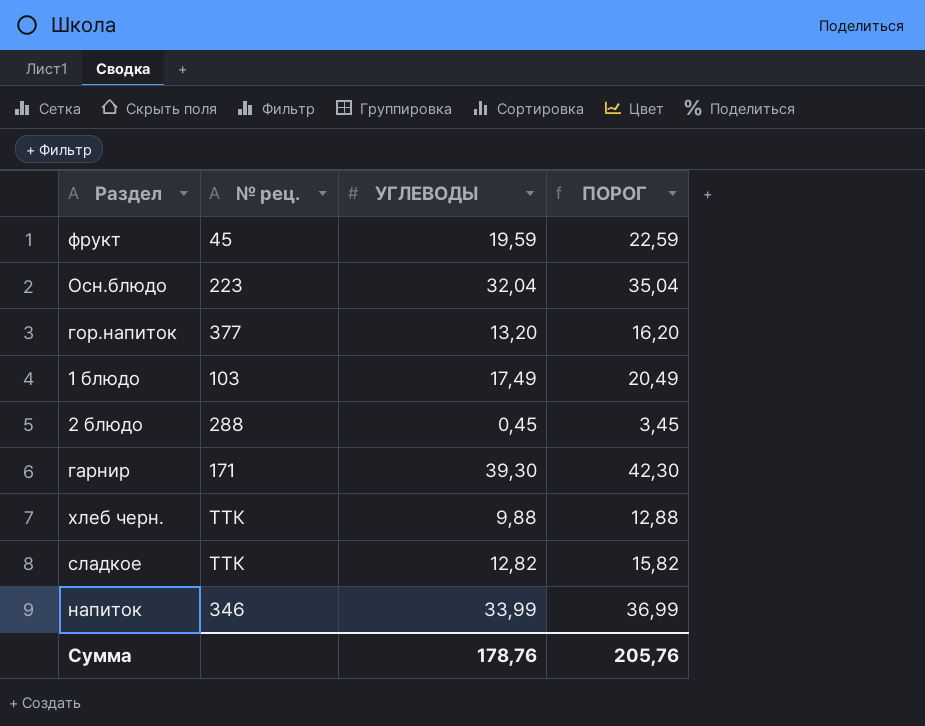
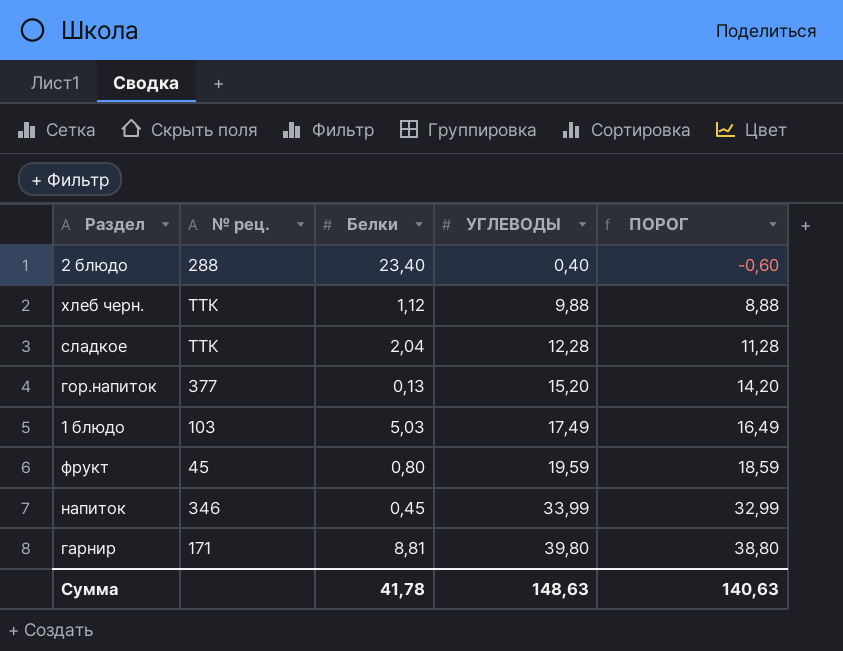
row order: none -> УГЛЕВОДЫ ascending
column Белки | position: none -> 3
column ПОРОГ | formula: [УГЛЕВОДЫ] + 3 -> [УГЛЕВОДЫ] - 1
row Осн.блюдо: 223 | 32,04 | 35,04 -> none
2 блюдо | УГЛЕВОДЫ: 0,45 -> 0,40
сладкое | УГЛЕВОДЫ: 12,82 -> 12,28
гор.напиток | УГЛЕВОДЫ: 13,20 -> 15,20
гарнир | УГЛЕВОДЫ: 39,30 -> 39,80
Сумма | УГЛЕВОДЫ: 178,76 -> 148,63
Сумма | ПОРОГ: 205,76 -> 140,63

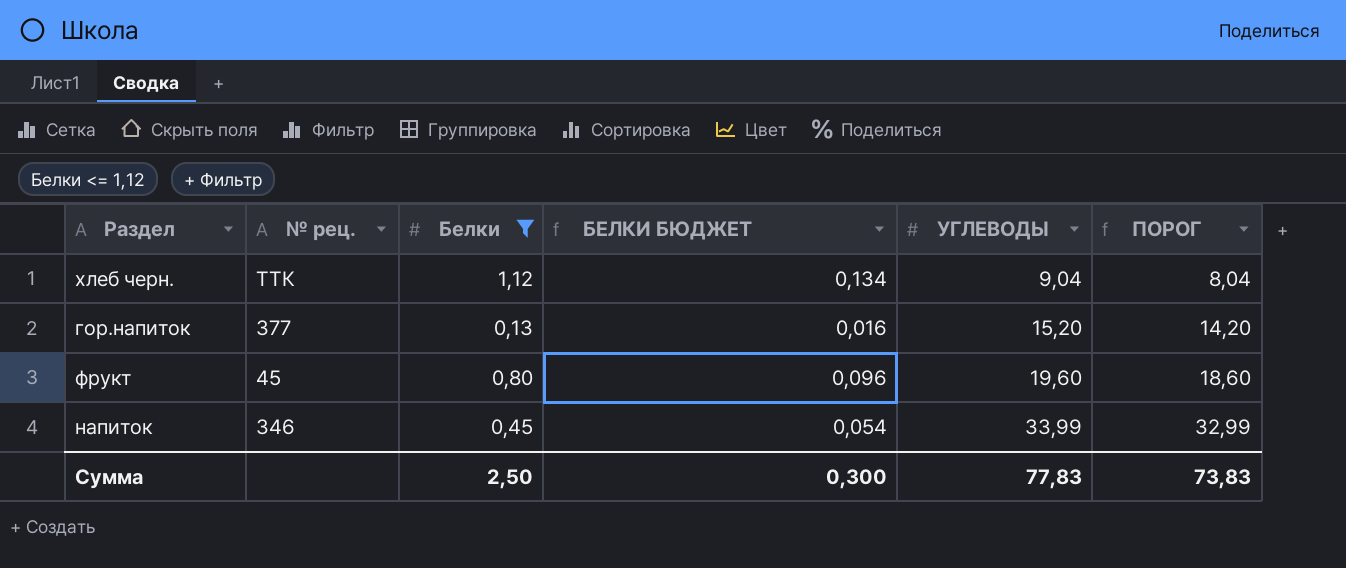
filter: none -> Белки <= 1,12
column БЕЛКИ БЮДЖЕТ | formula: none -> [Белки] * 0,12
хлеб черн. | УГЛЕВОДЫ: 9,88 -> 9,04
хлеб черн. | ПОРОГ: 8,88 -> 8,04
фрукт | УГЛЕВОДЫ: 19,59 -> 19,60
фрукт | ПОРОГ: 18,59 -> 18,60
Сумма | Белки: 41,78 -> 2,50
Сумма | УГЛЕВОДЫ: 148,63 -> 77,83
Сумма | ПОРОГ: 140,63 -> 73,83

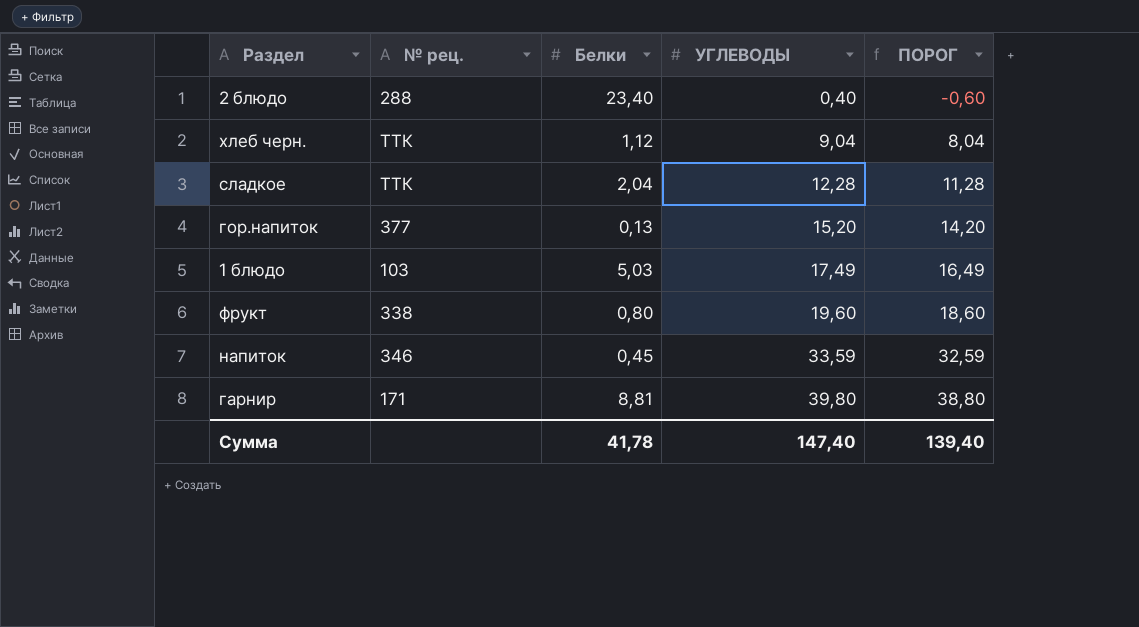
filter: Белки <= 1,12 -> none
column БЕЛКИ БЮДЖЕТ | formula: [Белки] * 0,12 -> none
фрукт | № рец.: 45 -> 338
напиток | УГЛЕВОДЫ: 33,99 -> 33,59
напиток | ПОРОГ: 32,99 -> 32,59
Сумма | Белки: 2,50 -> 41,78
Сумма | УГЛЕВОДЫ: 77,83 -> 147,40
Сумма | ПОРОГ: 73,83 -> 139,40

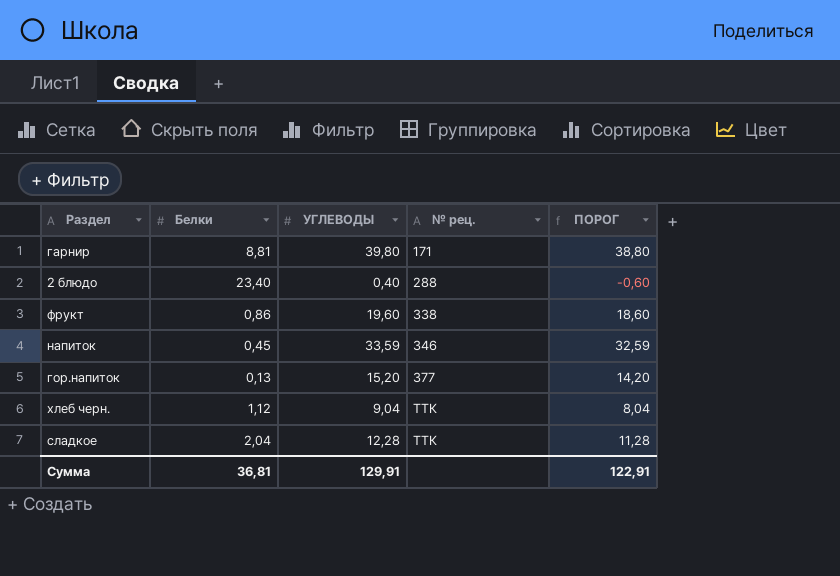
row order: УГЛЕВОДЫ ascending -> № рец. ascending
column № рец. | position: 2 -> 4
row 1 блюдо: 103 | 5,03 | 17,49 | 16,49 -> none
фрукт | Белки: 0,80 -> 0,86
Сумма | Белки: 41,78 -> 36,81
Сумма | УГЛЕВОДЫ: 147,40 -> 129,91
Сумма | ПОРОГ: 139,40 -> 122,91

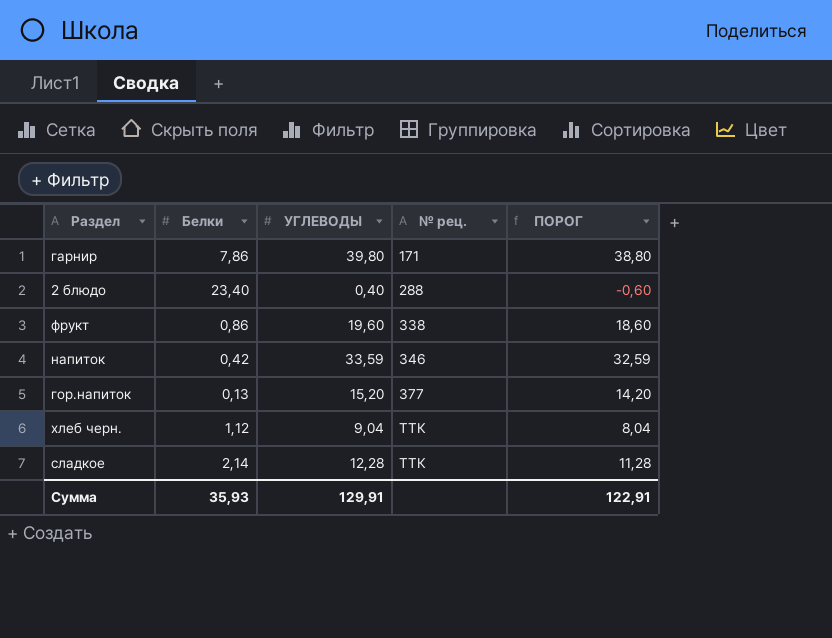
гарнир | Белки: 8,81 -> 7,86
напиток | Белки: 0,45 -> 0,42
сладкое | Белки: 2,04 -> 2,14
Сумма | Белки: 36,81 -> 35,93

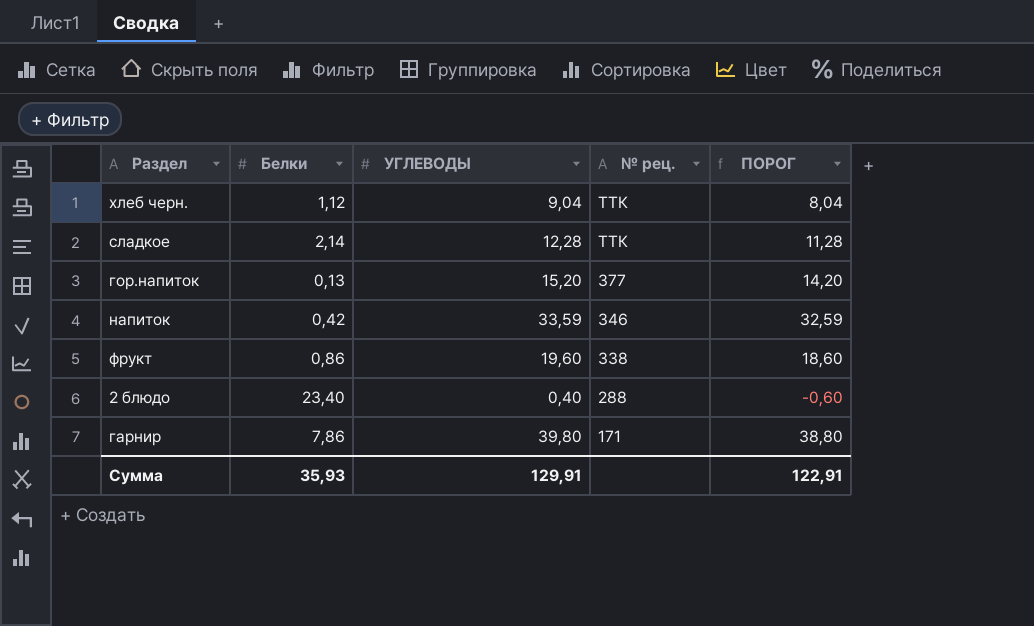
row order: № рец. ascending -> № рец. descending

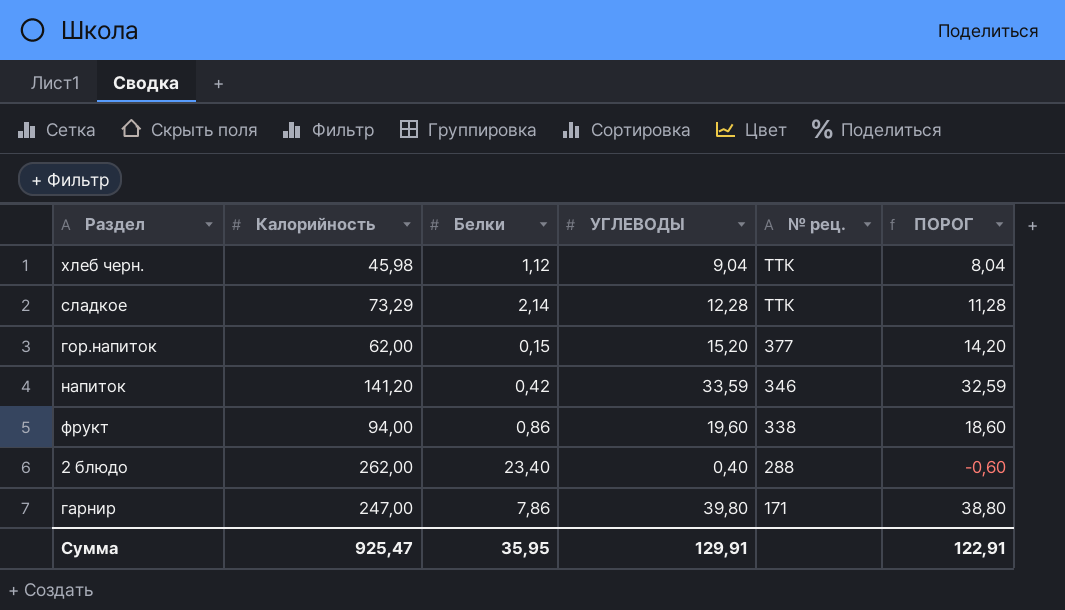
column Калорийность | position: none -> 2
гор.напиток | Белки: 0,13 -> 0,15
Сумма | Белки: 35,93 -> 35,95

